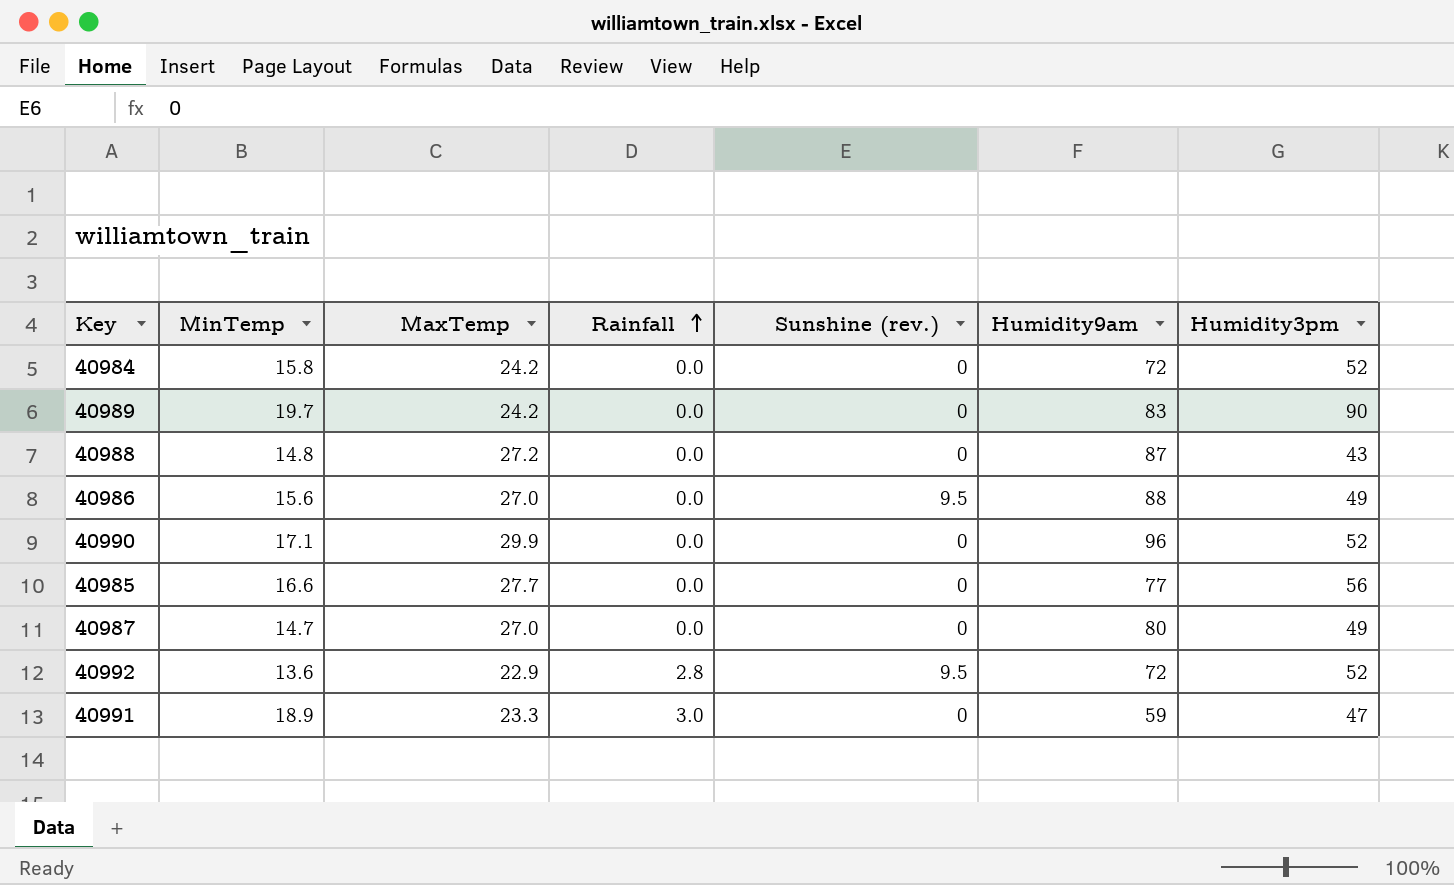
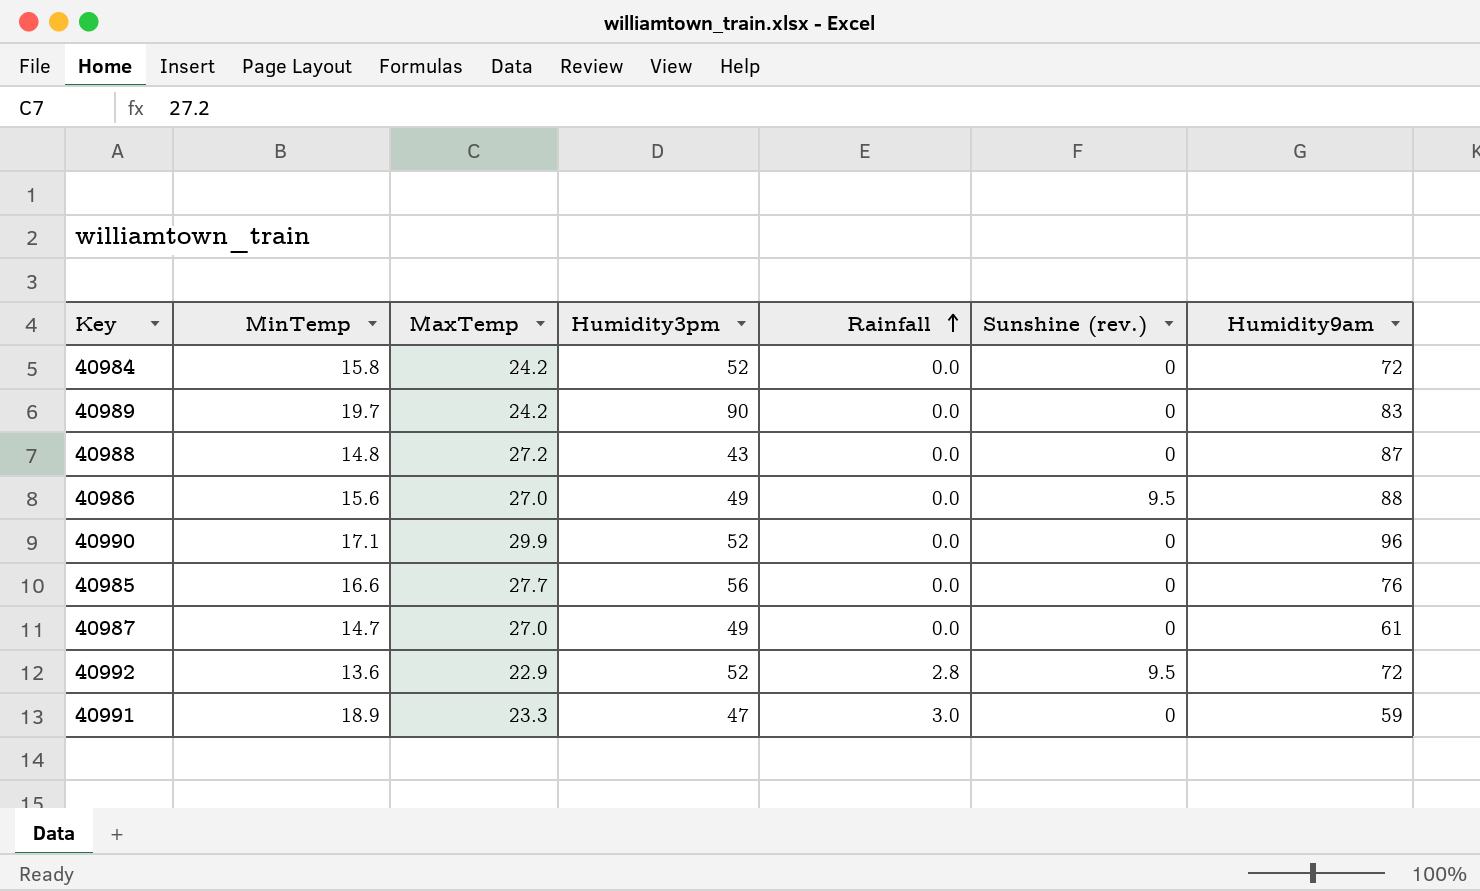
column Humidity3pm | position: 7 -> 4
40985 | Humidity9am: 77 -> 76
40987 | Humidity9am: 80 -> 61

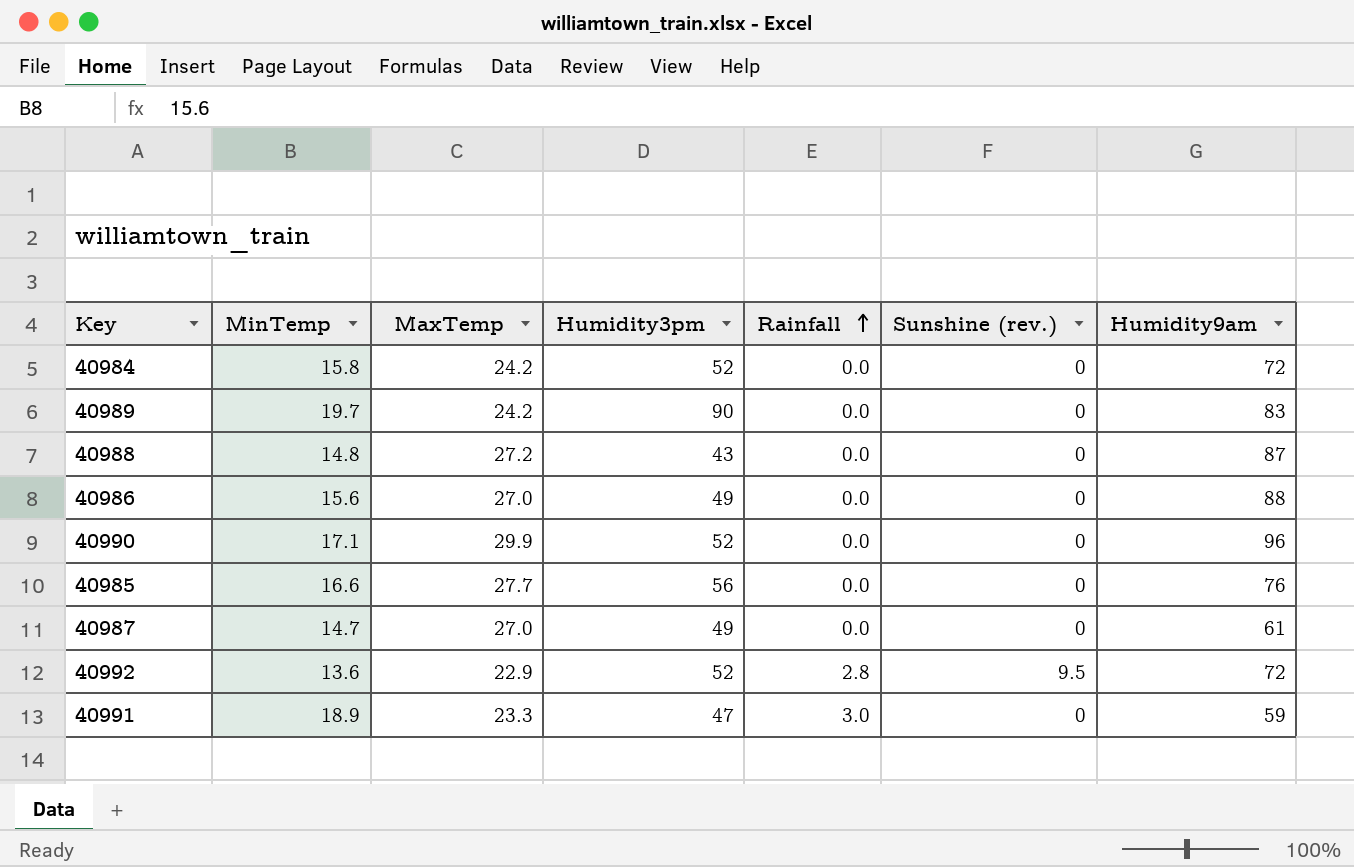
40986 | Sunshine (rev.): 9.5 -> 0

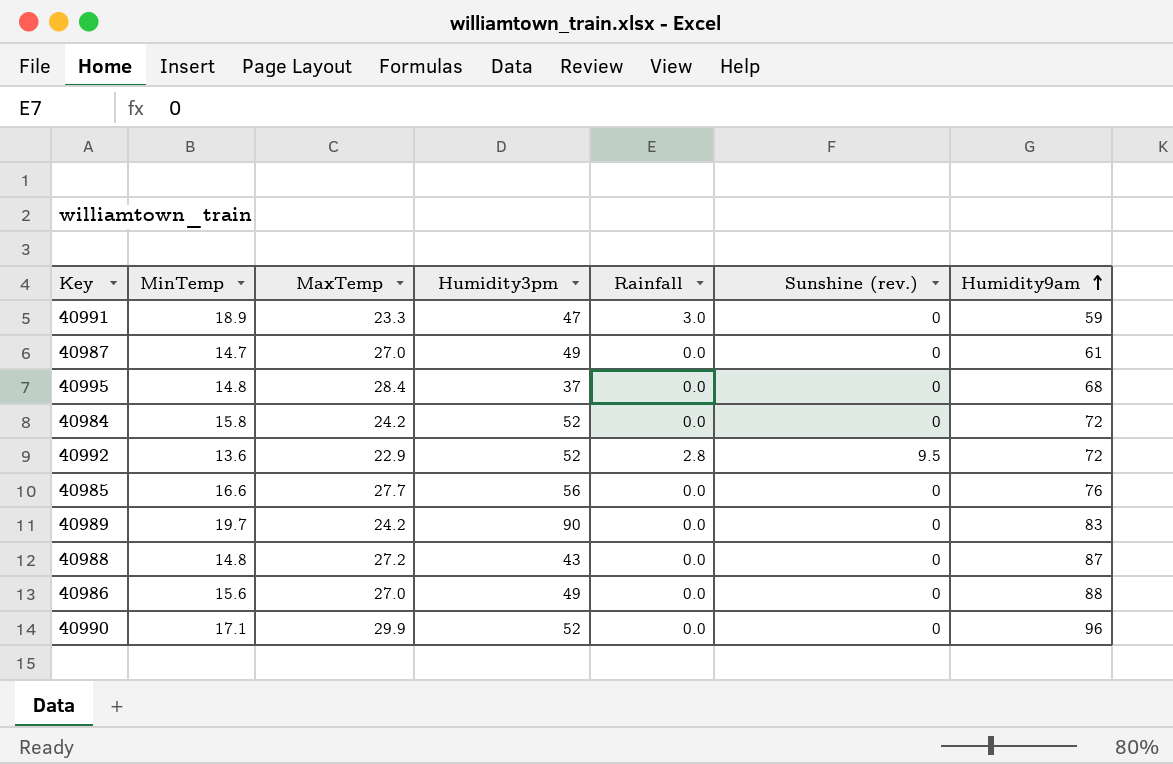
row order: Rainfall ascending -> Humidity9am ascending
row 40995: none -> 14.8 | 28.4 | 37 | 0.0 | 0 | 68

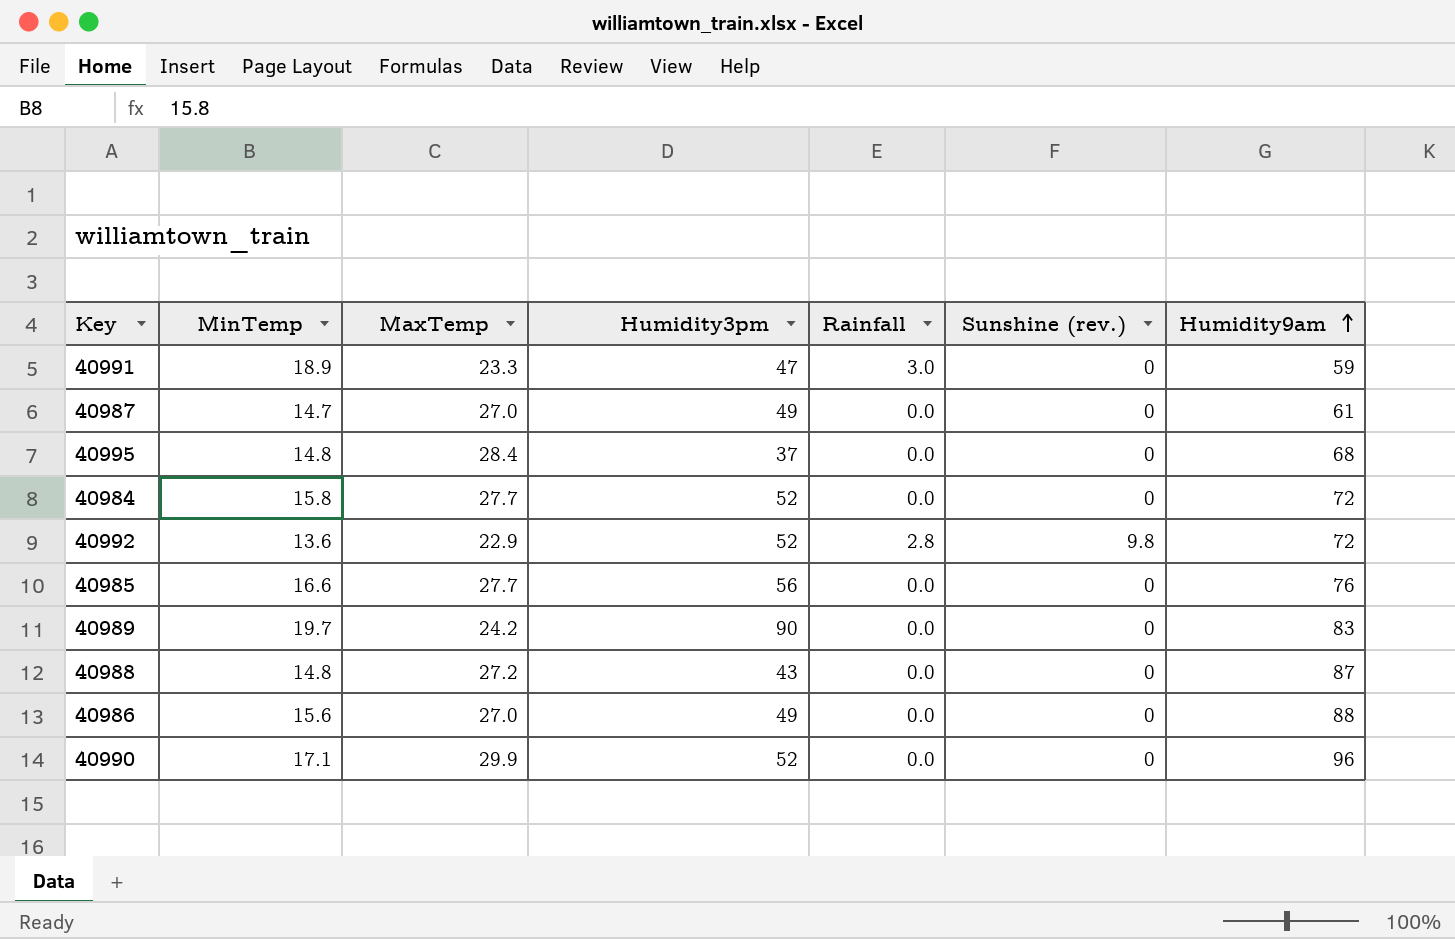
40984 | MaxTemp: 24.2 -> 27.7
40992 | Sunshine (rev.): 9.5 -> 9.8

